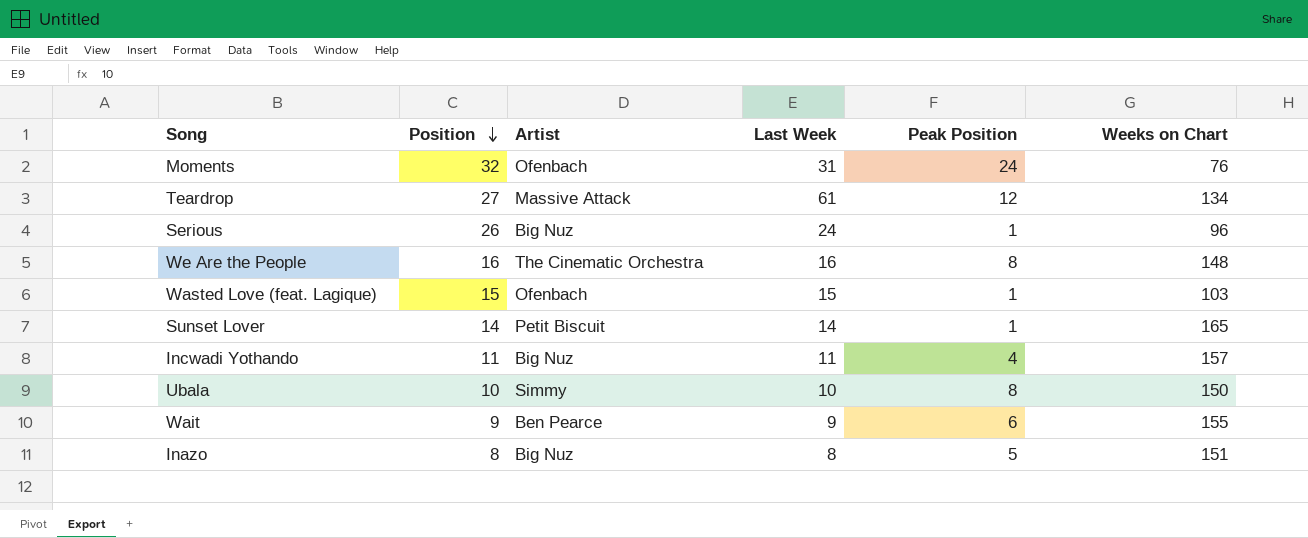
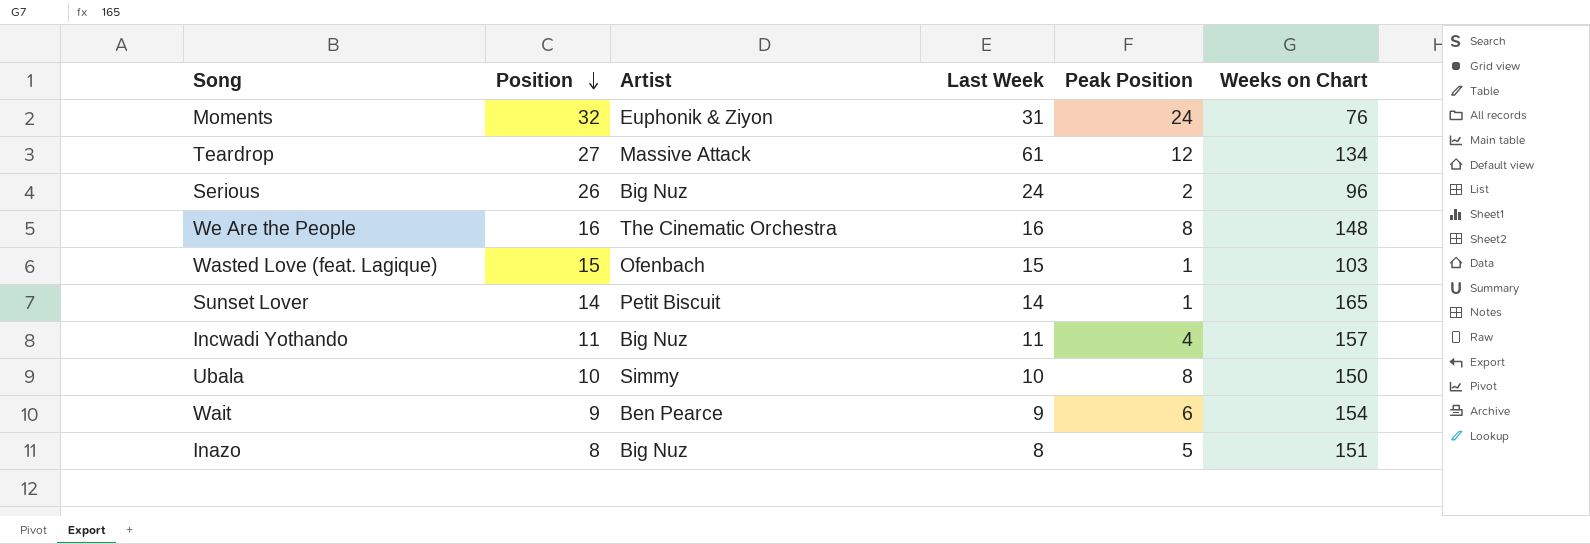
Moments | Artist: Ofenbach -> Euphonik & Ziyon
Serious | Peak Position: 1 -> 2
Wait | Weeks on Chart: 155 -> 154

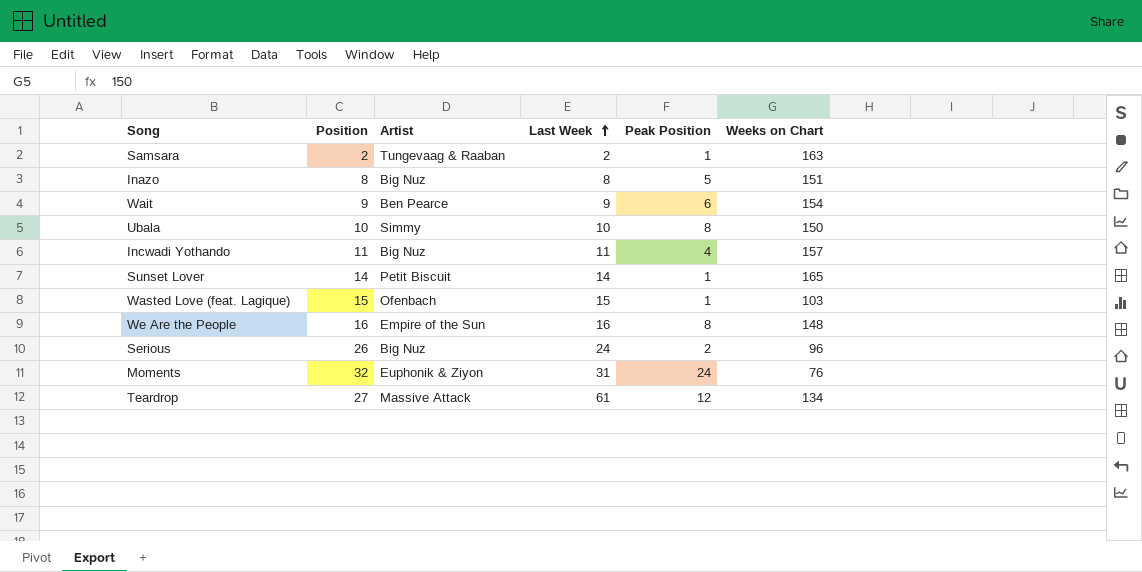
row order: Position descending -> Last Week ascending
row Samsara: none -> 2 | Tungevaag & Raaban | 2 | 1 | 163
We Are the People | Artist: The Cinematic Orchestra -> Empire of the Sun

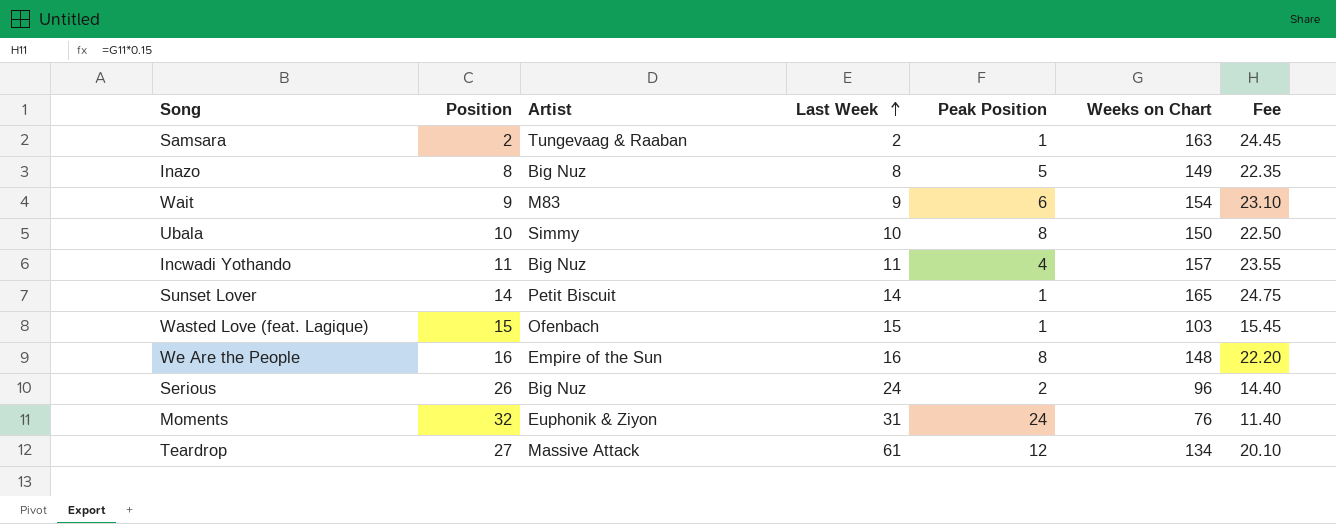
column Fee | formula: none -> [Weeks on Chart] * 0.15
Inazo | Weeks on Chart: 151 -> 149
Wait | Artist: Ben Pearce -> M83

